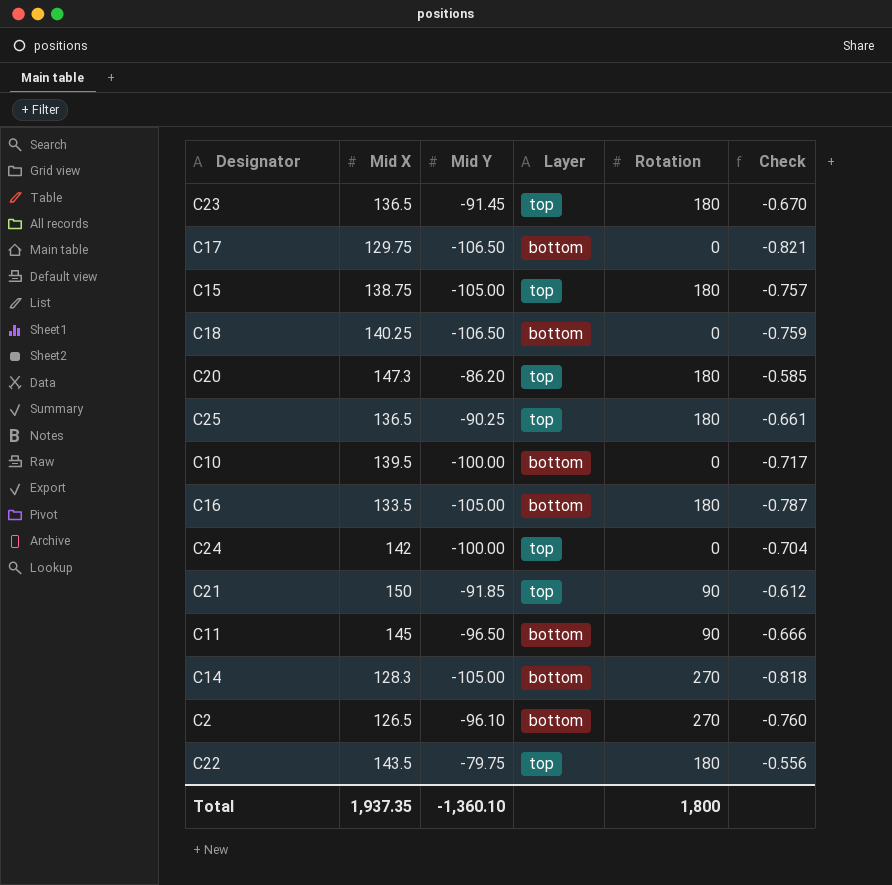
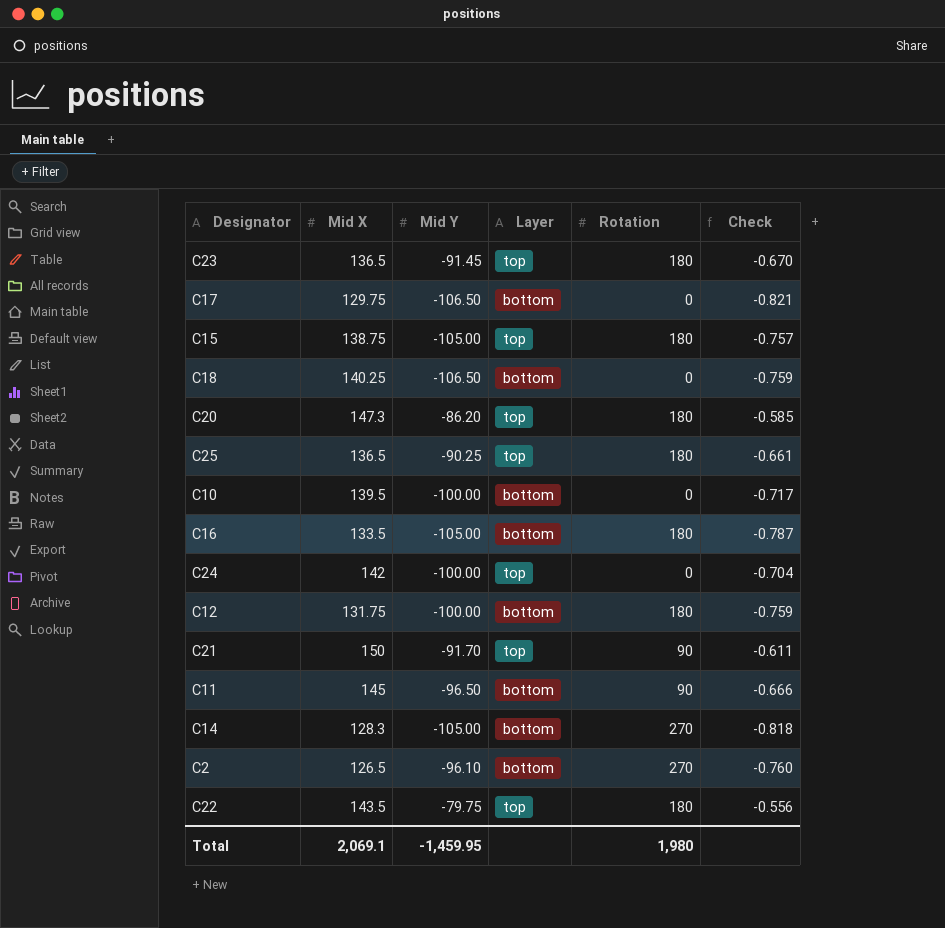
row C12: none -> 131.75 | -100.00 | bottom | 180 | -0.759
C21 | Mid Y: -91.85 -> -91.70
C21 | Check: -0.612 -> -0.611
Total | Mid X: 1,937.35 -> 2,069.1
Total | Mid Y: -1,360.10 -> -1,459.95
Total | Rotation: 1,800 -> 1,980

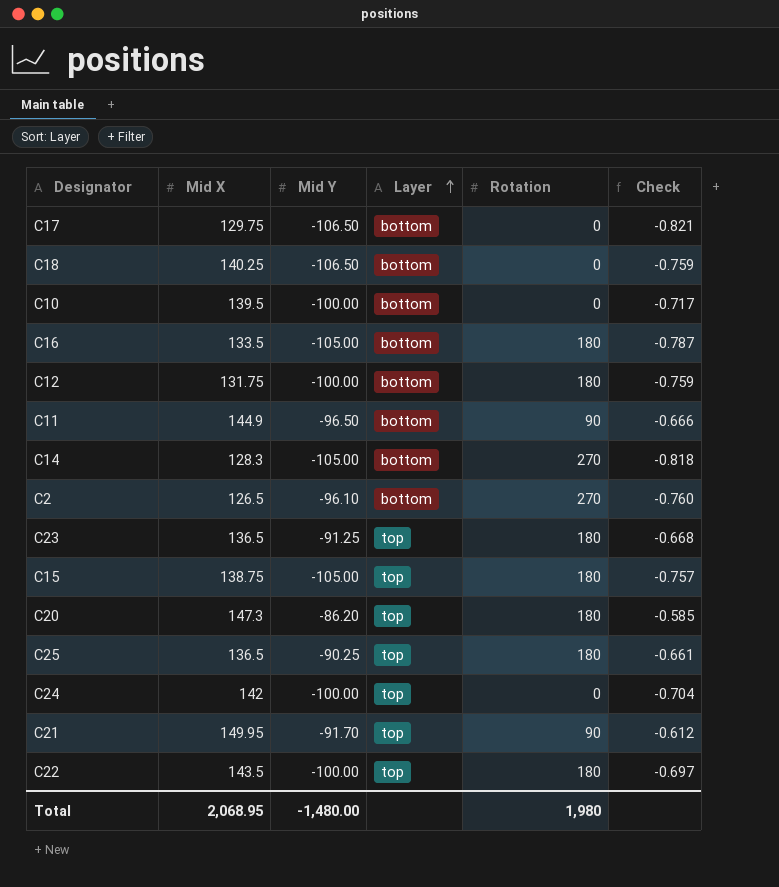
row order: none -> Layer ascending
C11 | Mid X: 145 -> 144.9
C23 | Mid Y: -91.45 -> -91.25
C23 | Check: -0.670 -> -0.668
C21 | Mid X: 150 -> 149.95
C21 | Check: -0.611 -> -0.612
C22 | Mid Y: -79.75 -> -100.00
C22 | Check: -0.556 -> -0.697
Total | Mid X: 2,069.1 -> 2,068.95
Total | Mid Y: -1,459.95 -> -1,480.00

